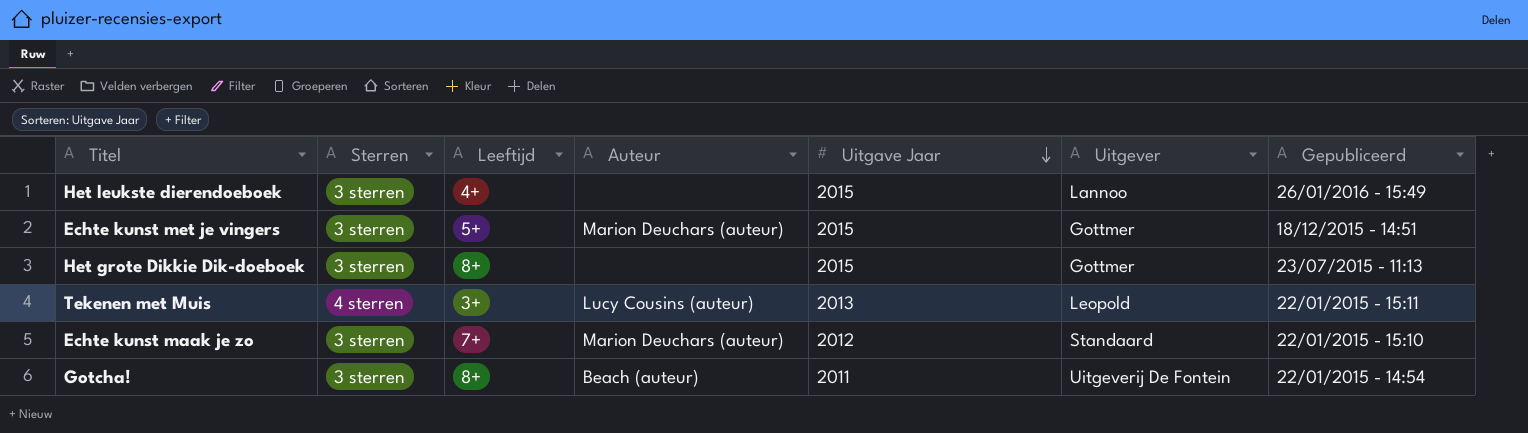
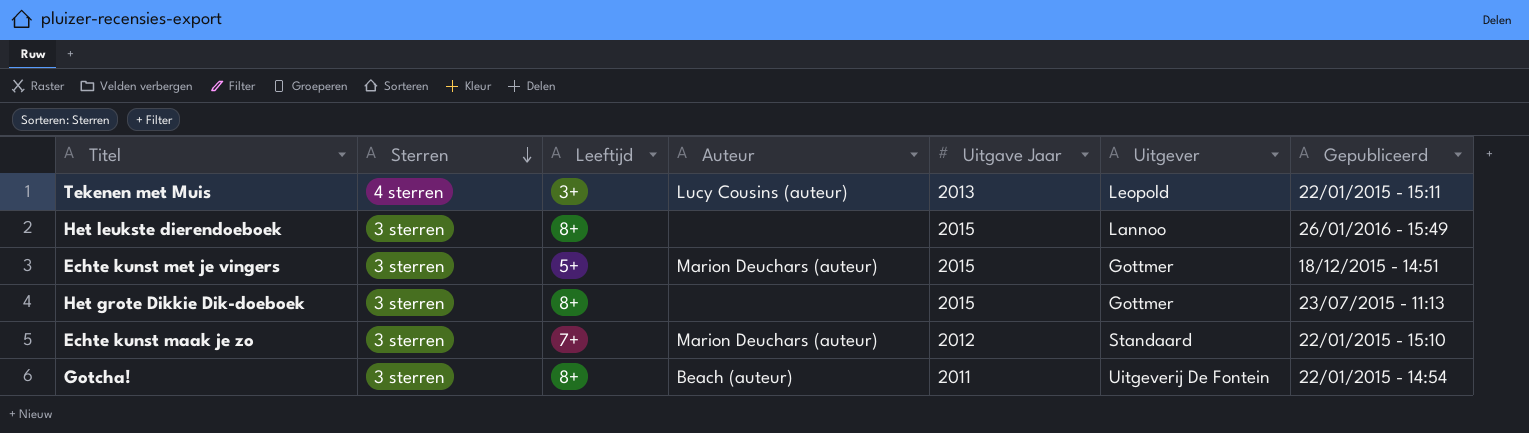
row order: Uitgave Jaar descending -> Sterren descending
Het leukste dierendoeboek | Leeftijd: 4+ -> 8+

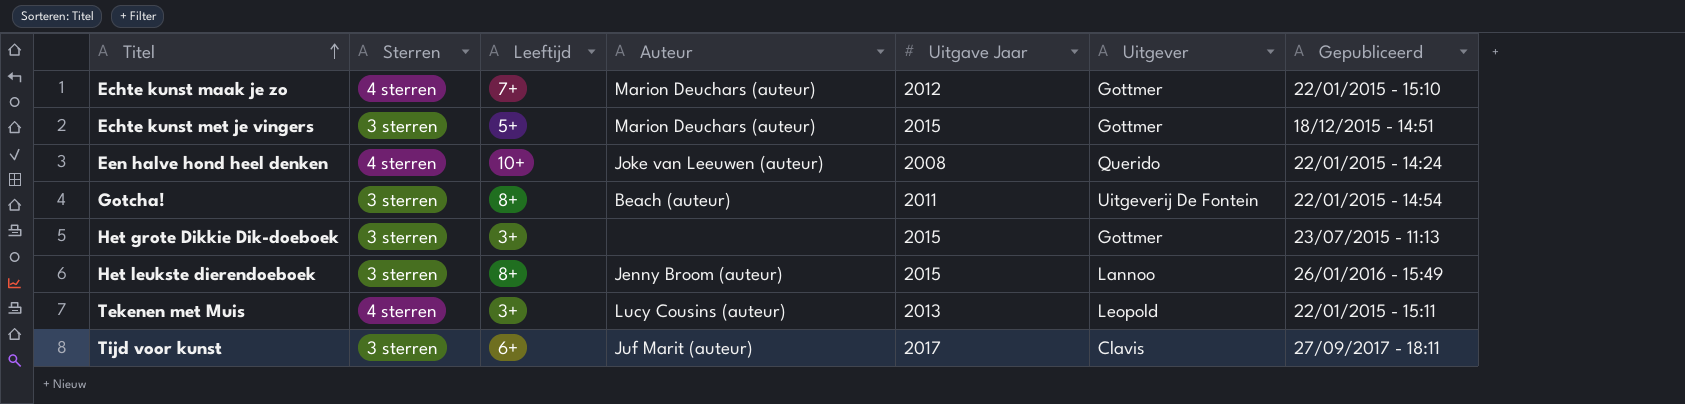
row order: Sterren descending -> Titel ascending
Echte kunst maak je zo | Sterren: 3 sterren -> 4 sterren
Echte kunst maak je zo | Uitgever: Standaard -> Gottmer
row Een halve hond heel denken: none -> 4 sterren | 10+ | Joke van Leeuwen (auteur) | 2008 | Querido | 22/01/2015 - 14:24
Het grote Dikkie Dik-doeboek | Leeftijd: 8+ -> 3+
Het leukste dierendoeboek | Auteur: none -> Jenny Broom (auteur)
row Tijd voor kunst: none -> 3 sterren | 6+ | Juf Marit (auteur) | 2017 | Clavis | 27/09/2017 - 18:11

